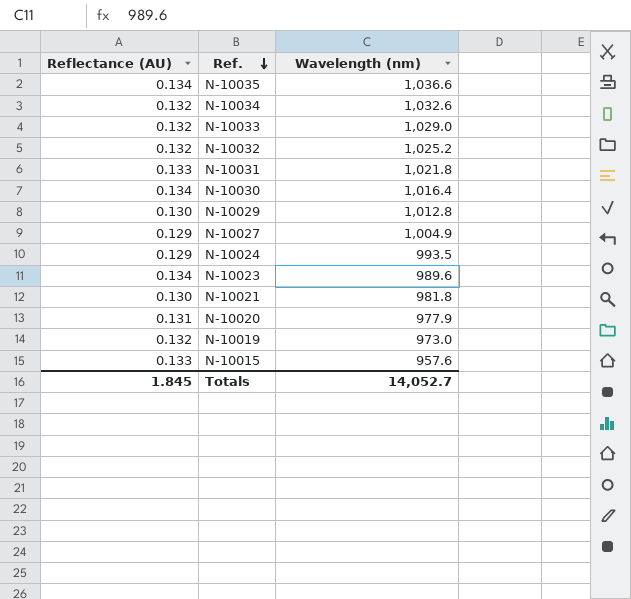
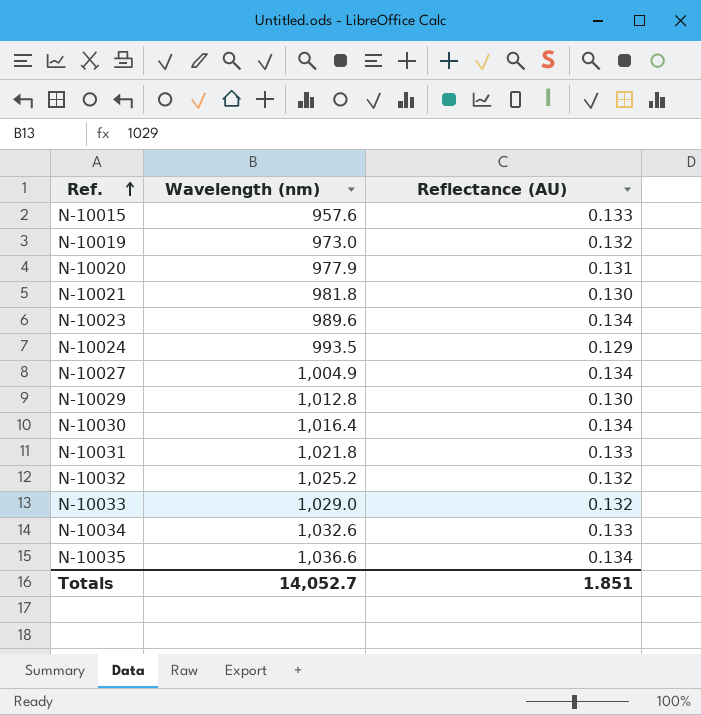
row order: Ref. descending -> Ref. ascending
column Reflectance (AU) | position: 1 -> 3
N-10027 | Reflectance (AU): 0.129 -> 0.134
N-10034 | Reflectance (AU): 0.132 -> 0.133
Totals | Reflectance (AU): 1.845 -> 1.851

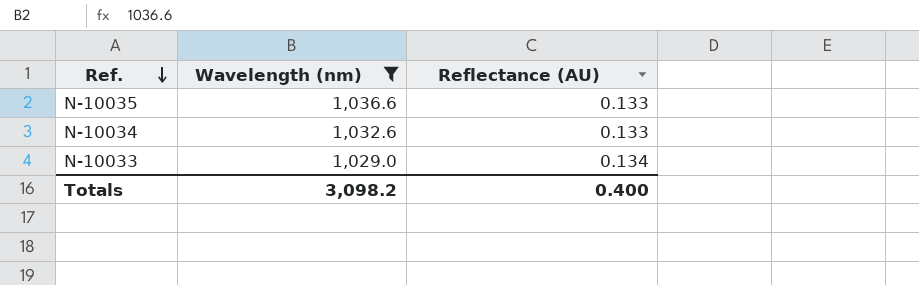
filter: none -> Wavelength (nm) >= 1,029.0
row order: Ref. ascending -> Ref. descending
N-10035 | Reflectance (AU): 0.134 -> 0.133
N-10033 | Reflectance (AU): 0.132 -> 0.134
Totals | Wavelength (nm): 14,052.7 -> 3,098.2
Totals | Reflectance (AU): 1.851 -> 0.400

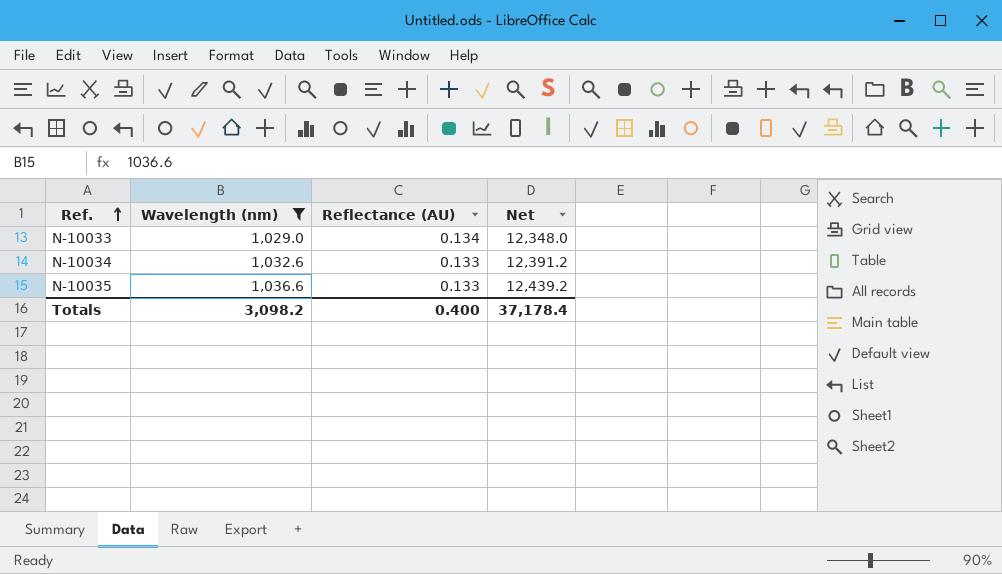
row order: Ref. descending -> Ref. ascending
column Net | formula: none -> [Wavelength (nm)] * 12

